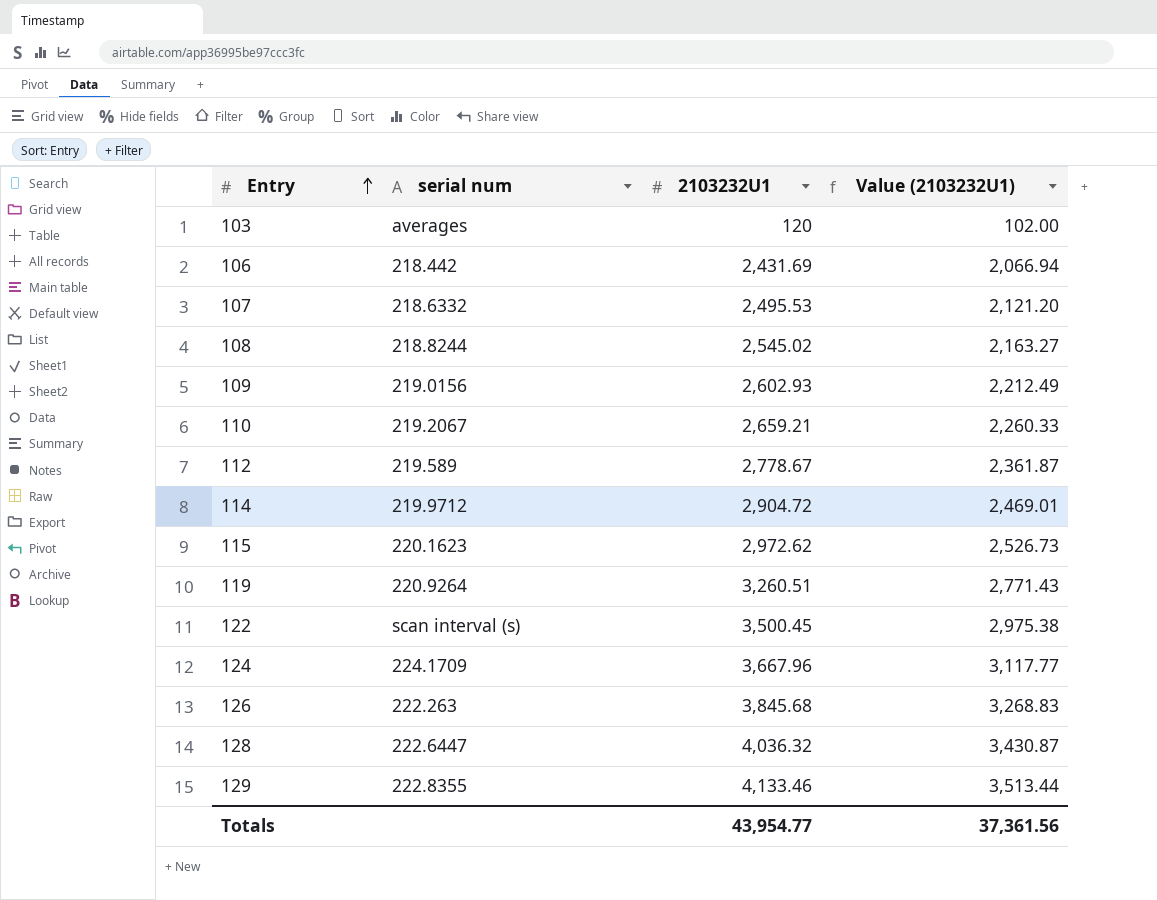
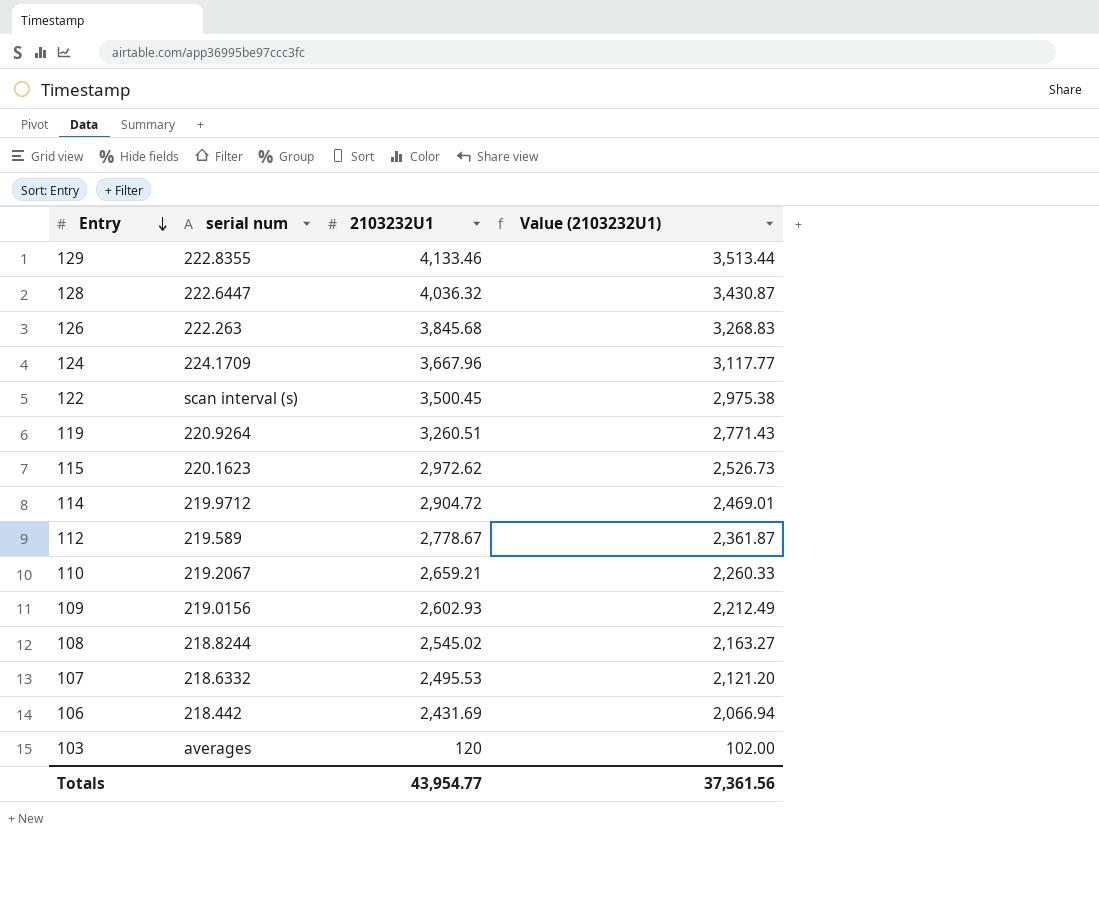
row order: Entry ascending -> Entry descending

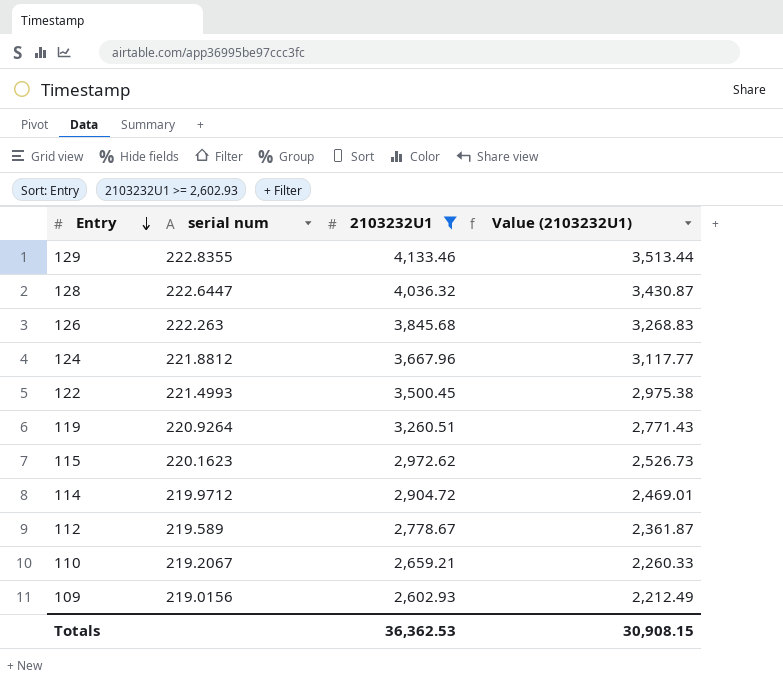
filter: none -> 2103232U1 >= 2,602.93
124 | serial num: 224.1709 -> 221.8812
122 | serial num: scan interval (s) -> 221.4993
Totals | 2103232U1: 43,954.77 -> 36,362.53
Totals | Value (2103232U1): 37,361.56 -> 30,908.15

